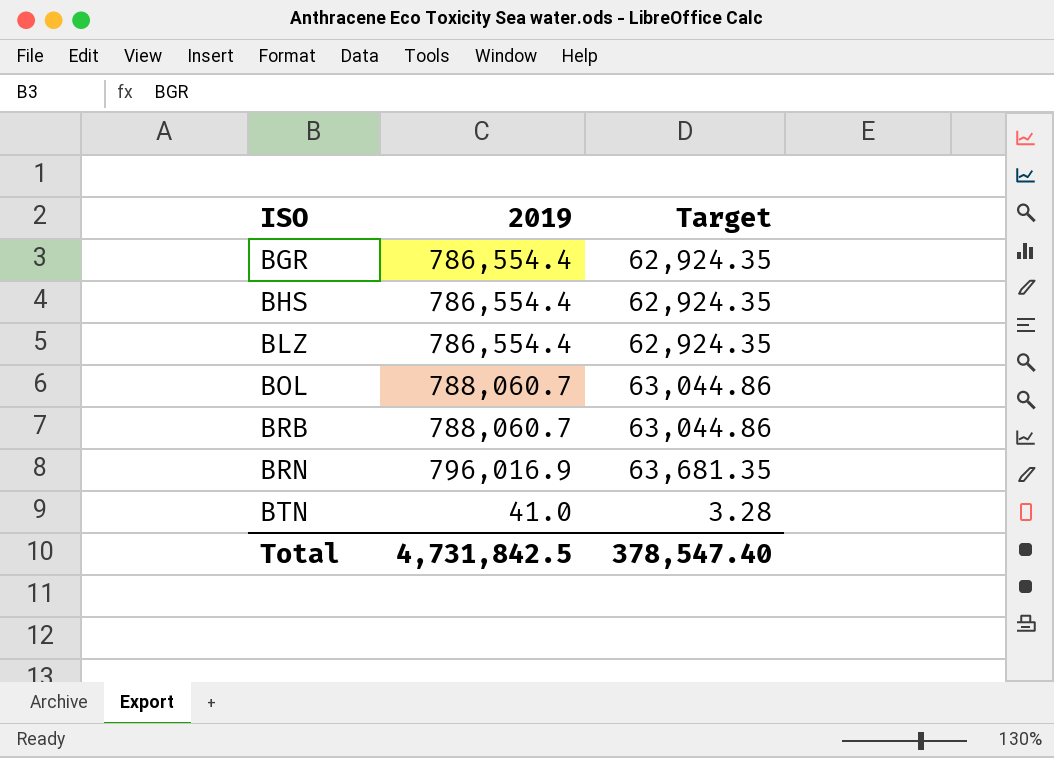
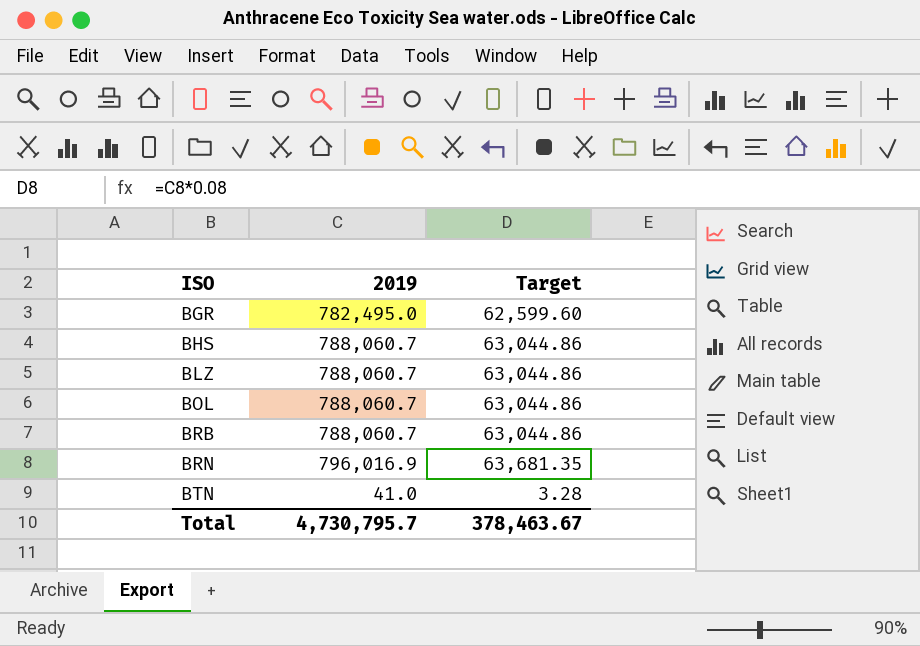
BGR | 2019: 786,554.4 -> 782,495.0
BGR | Target: 62,924.35 -> 62,599.60
BHS | 2019: 786,554.4 -> 788,060.7
BHS | Target: 62,924.35 -> 63,044.86
BLZ | 2019: 786,554.4 -> 788,060.7
BLZ | Target: 62,924.35 -> 63,044.86
Total | 2019: 4,731,842.5 -> 4,730,795.7
Total | Target: 378,547.40 -> 378,463.67

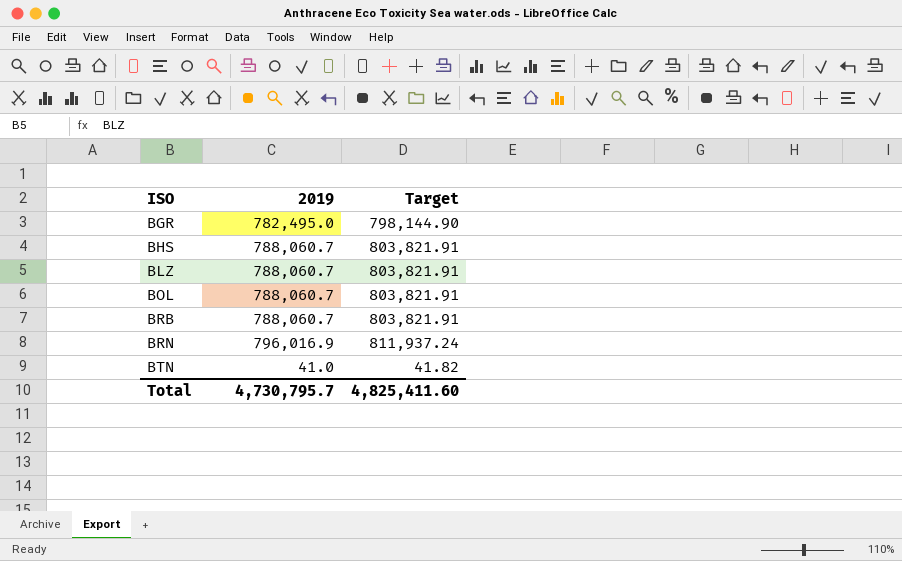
column Target | formula: [2019] * 0.08 -> [2019] * 1.02
Total | Target: 378,463.67 -> 4,825,411.60

